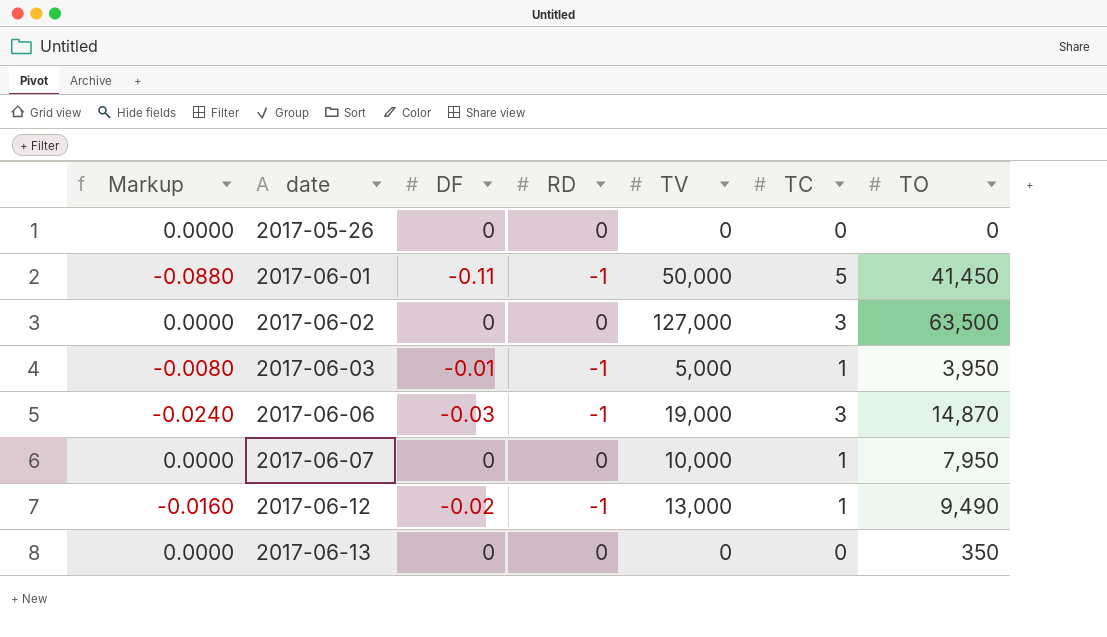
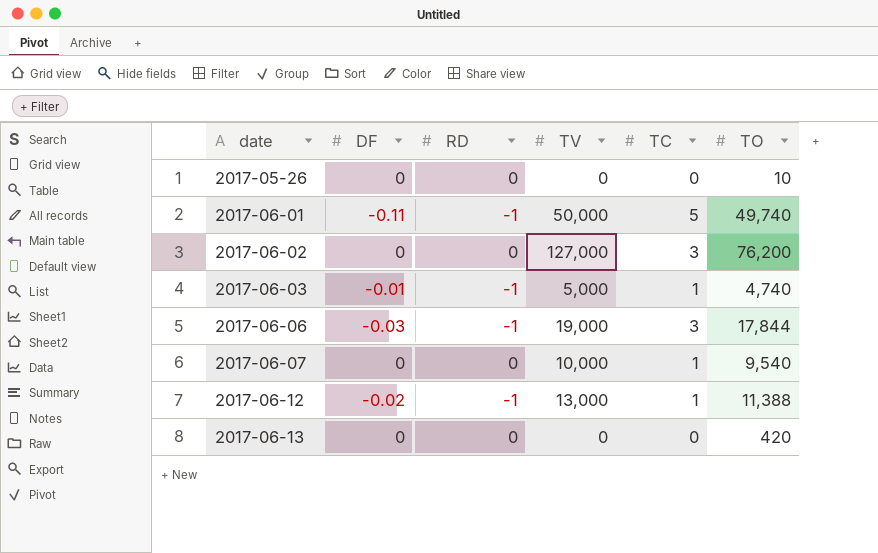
column Markup | formula: [DF] * 0.8 -> none
2017-05-26 | TO: 0 -> 10
2017-06-01 | TO: 41,450 -> 49,740
2017-06-02 | TO: 63,500 -> 76,200
2017-06-03 | TO: 3,950 -> 4,740
2017-06-06 | TO: 14,870 -> 17,844
2017-06-07 | TO: 7,950 -> 9,540
2017-06-12 | TO: 9,490 -> 11,388
2017-06-13 | TO: 350 -> 420

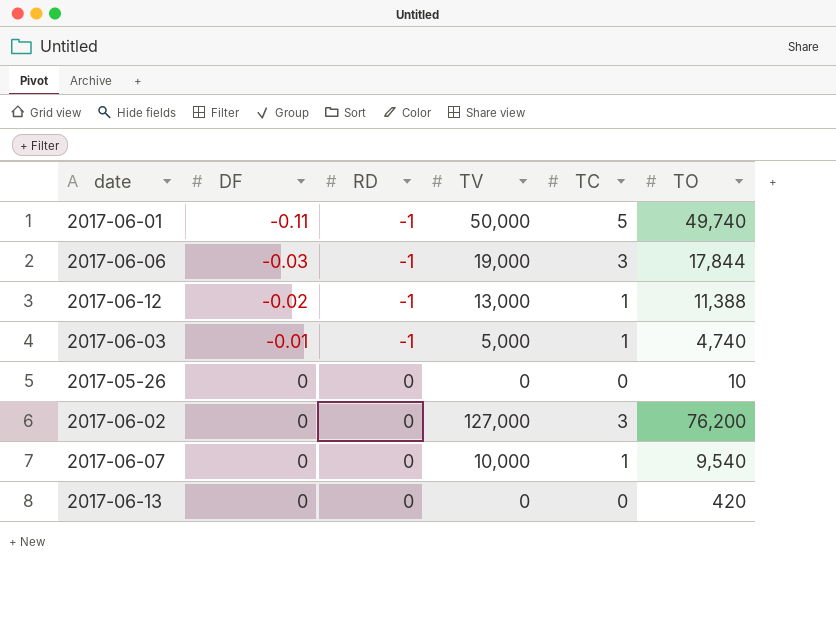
row order: date ascending -> DF ascending

